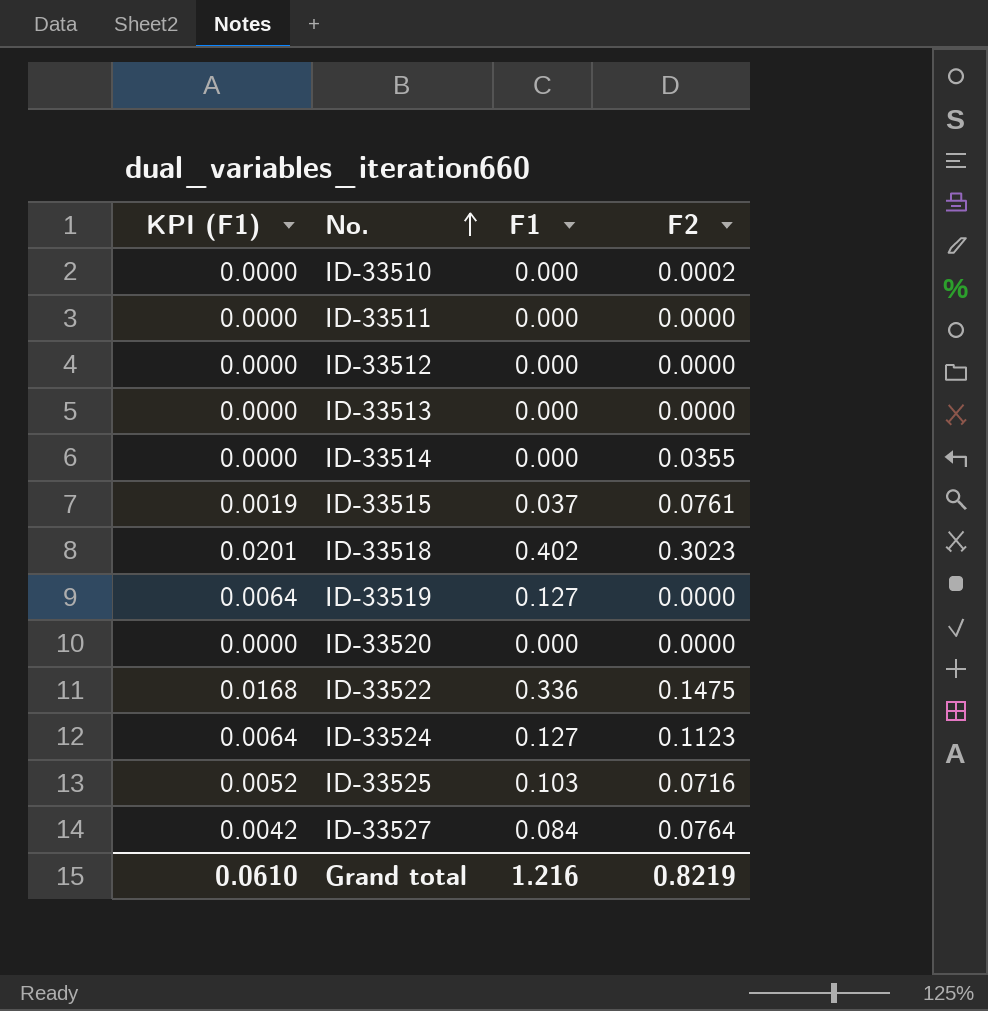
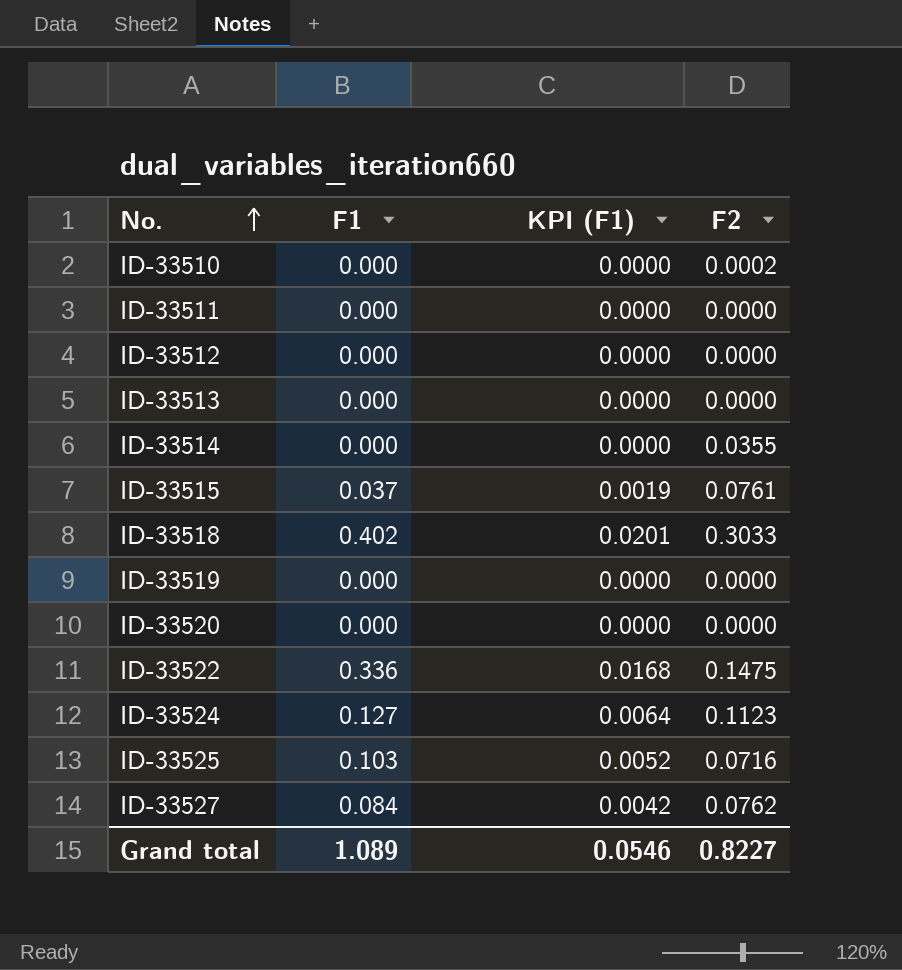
column KPI (F1) | position: 1 -> 3
ID-33518 | F2: 0.3023 -> 0.3033
ID-33519 | F1: 0.127 -> 0.000
ID-33519 | KPI (F1): 0.0064 -> 0.0000
ID-33527 | F2: 0.0764 -> 0.0762
Grand total | F1: 1.216 -> 1.089
Grand total | KPI (F1): 0.0610 -> 0.0546
Grand total | F2: 0.8219 -> 0.8227

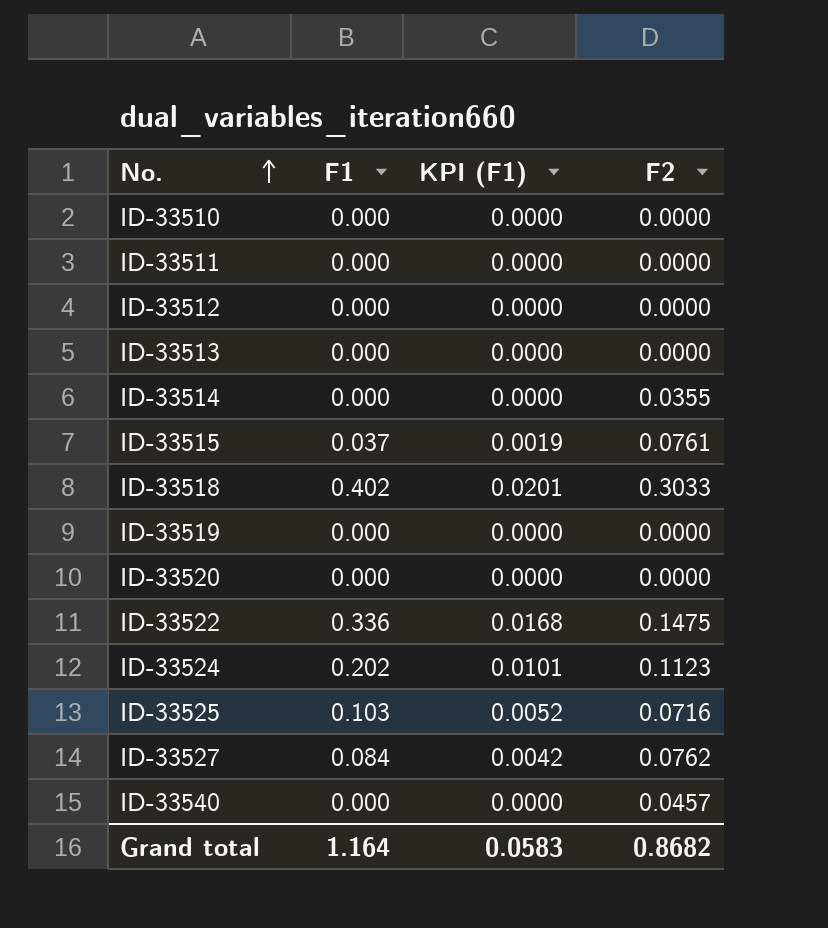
ID-33510 | F2: 0.0002 -> 0.0000
ID-33524 | F1: 0.127 -> 0.202
ID-33524 | KPI (F1): 0.0064 -> 0.0101
row ID-33540: none -> 0.000 | 0.0000 | 0.0457
Grand total | F1: 1.089 -> 1.164
Grand total | KPI (F1): 0.0546 -> 0.0583
Grand total | F2: 0.8227 -> 0.8682

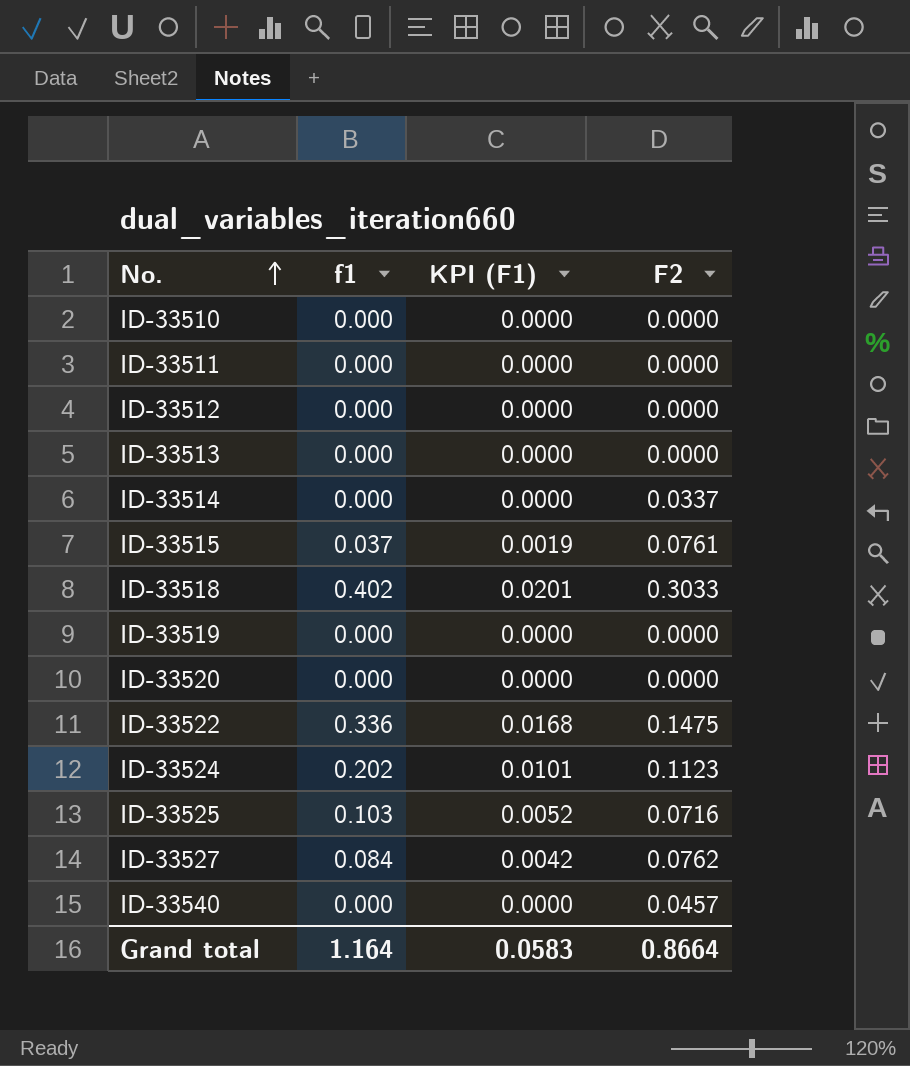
column name: F1 -> f1
ID-33514 | F2: 0.0355 -> 0.0337
Grand total | F2: 0.8682 -> 0.8664

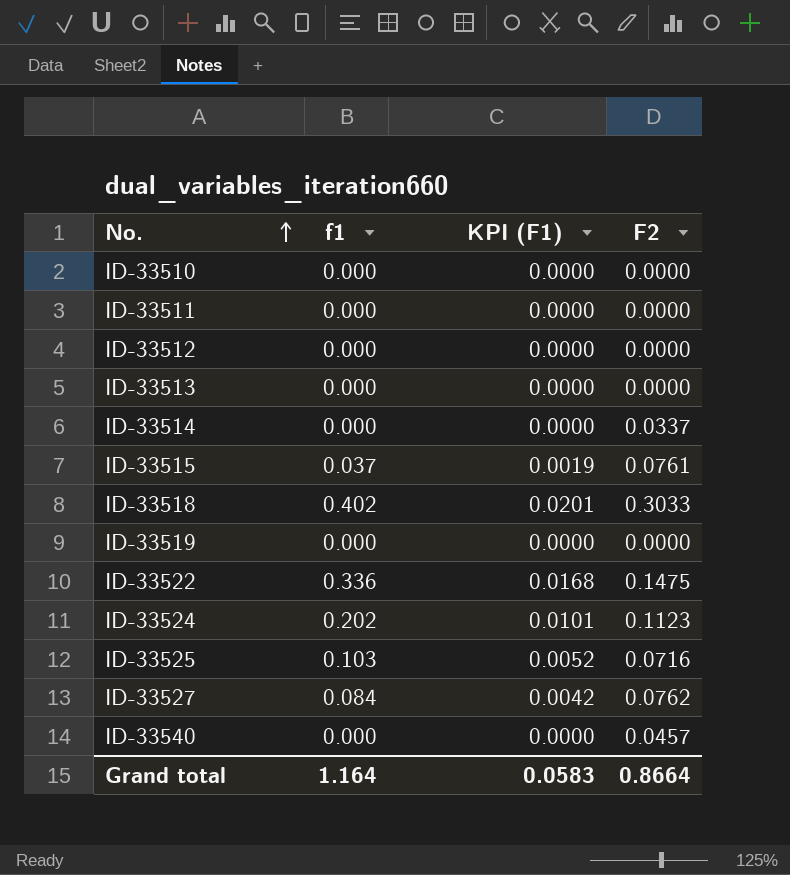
row ID-33520: 0.000 | 0.0000 | 0.0000 -> none

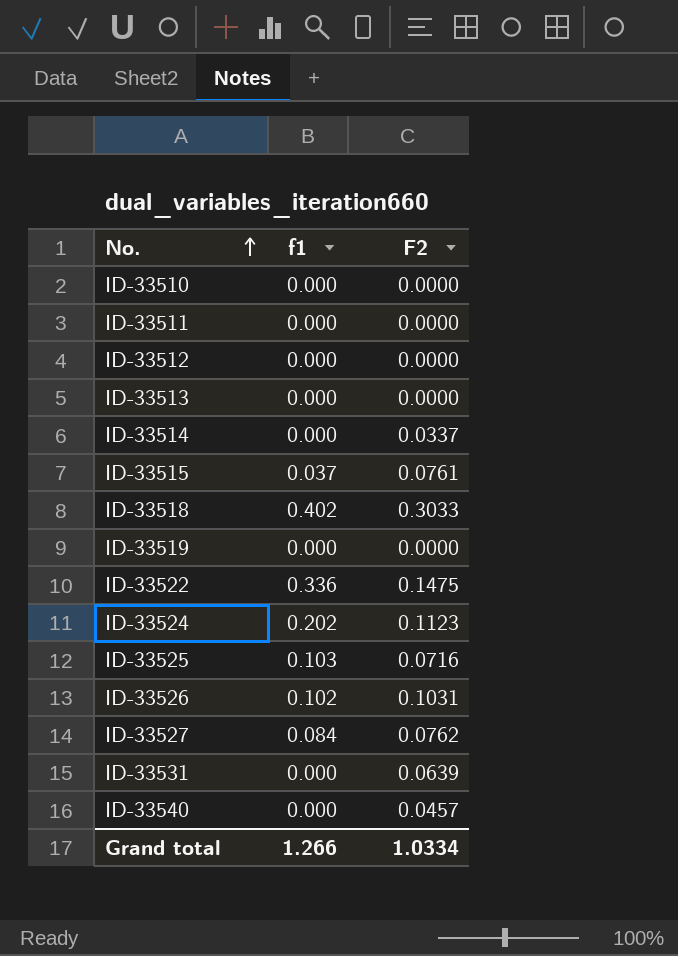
column KPI (F1) | formula: [f1] * 0.05 -> none
row ID-33526: none -> 0.102 | 0.1031
row ID-33531: none -> 0.000 | 0.0639
Grand total | f1: 1.164 -> 1.266
Grand total | F2: 0.8664 -> 1.0334

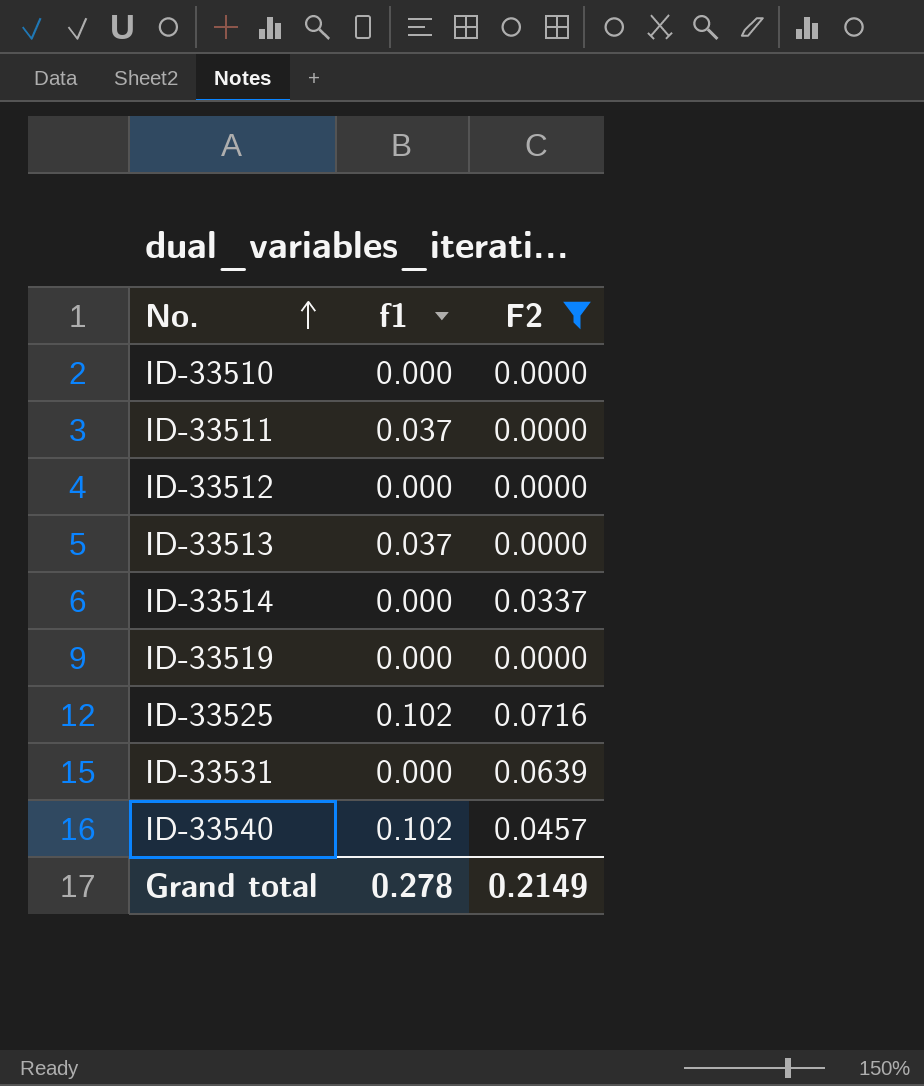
filter: none -> F2 <= 0.0716
ID-33511 | f1: 0.000 -> 0.037
ID-33513 | f1: 0.000 -> 0.037
ID-33525 | f1: 0.103 -> 0.102
ID-33540 | f1: 0.000 -> 0.102
Grand total | f1: 1.266 -> 0.278
Grand total | F2: 1.0334 -> 0.2149

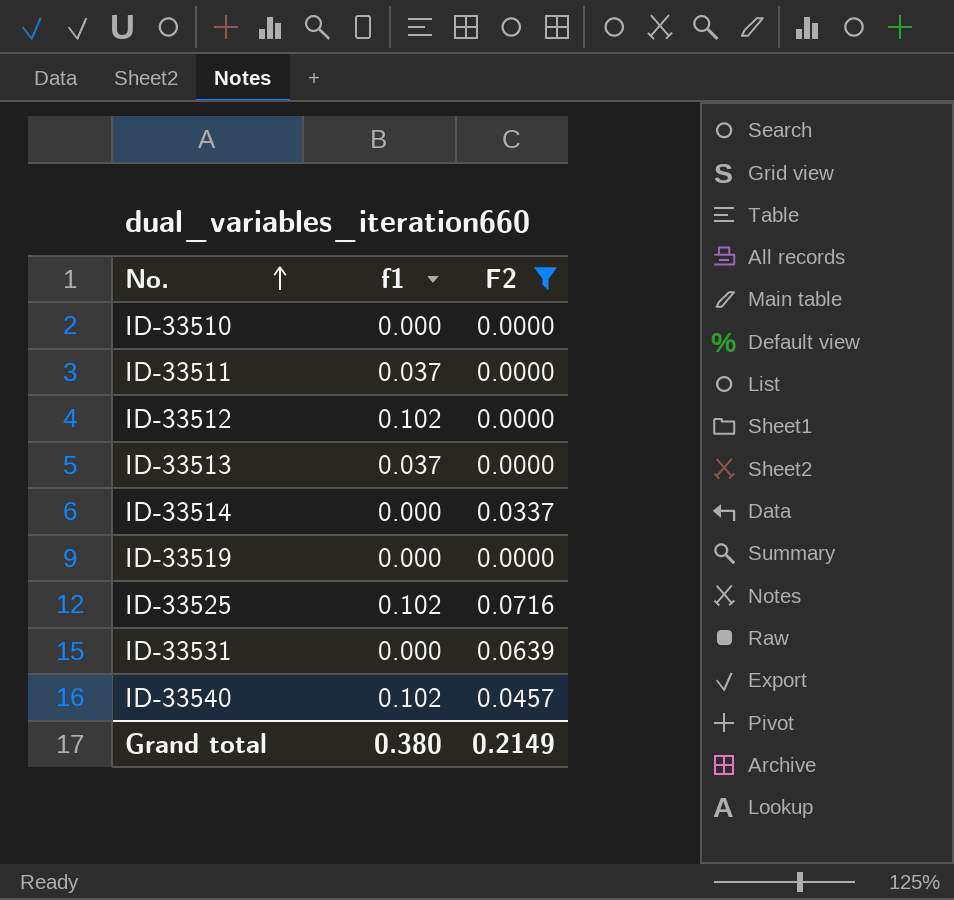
ID-33512 | f1: 0.000 -> 0.102
Grand total | f1: 0.278 -> 0.380

